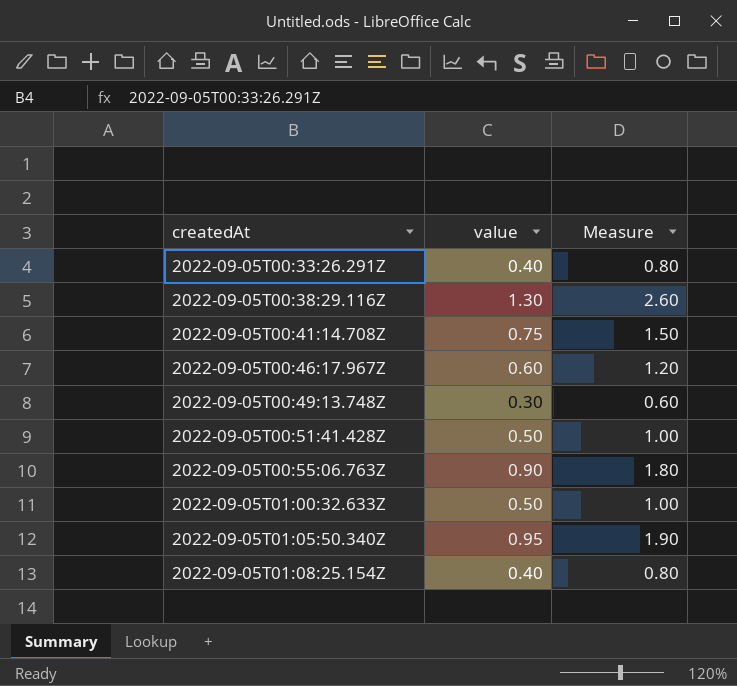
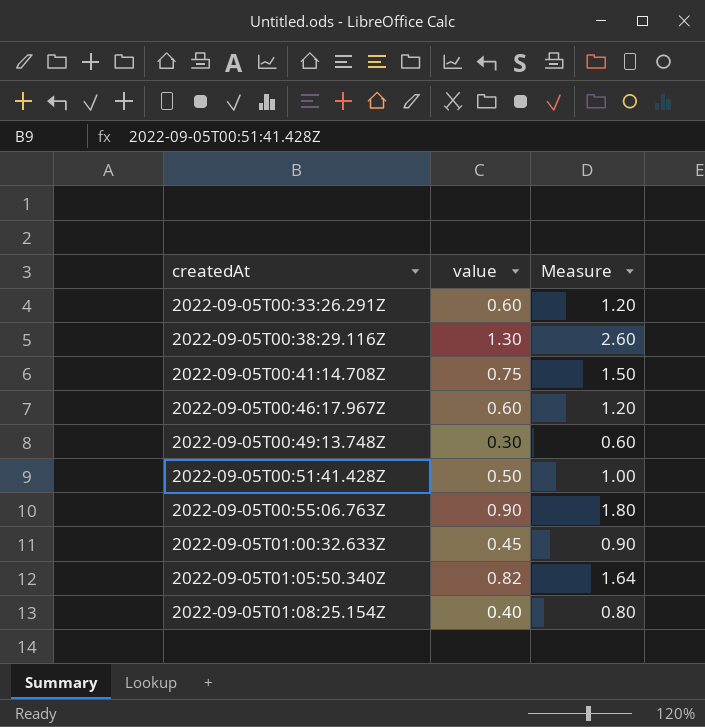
2022-09-05T00:33:26.291Z | value: 0.40 -> 0.60
2022-09-05T00:33:26.291Z | Measure: 0.80 -> 1.20
2022-09-05T01:00:32.633Z | value: 0.50 -> 0.45
2022-09-05T01:00:32.633Z | Measure: 1.00 -> 0.90
2022-09-05T01:05:50.340Z | value: 0.95 -> 0.82
2022-09-05T01:05:50.340Z | Measure: 1.90 -> 1.64

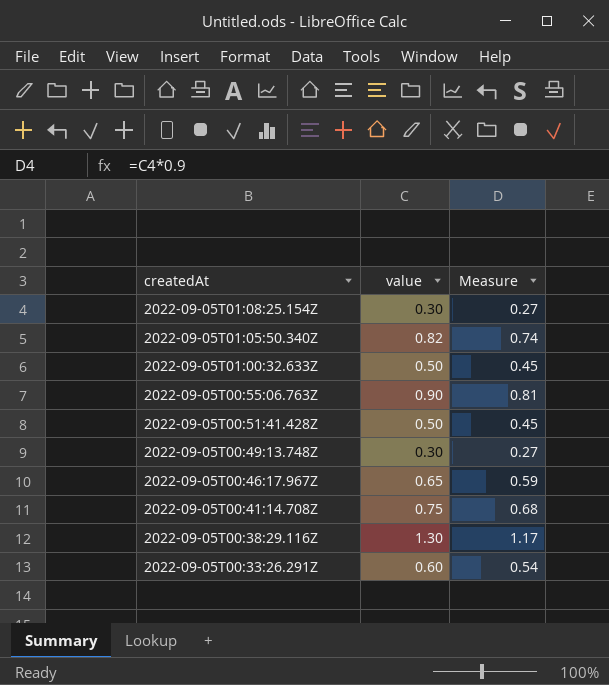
row order: createdAt ascending -> createdAt descending
column Measure | formula: [value] * 2 -> [value] * 0.9
2022-09-05T01:08:25.154Z | value: 0.40 -> 0.30
2022-09-05T01:00:32.633Z | value: 0.45 -> 0.50
2022-09-05T00:46:17.967Z | value: 0.60 -> 0.65

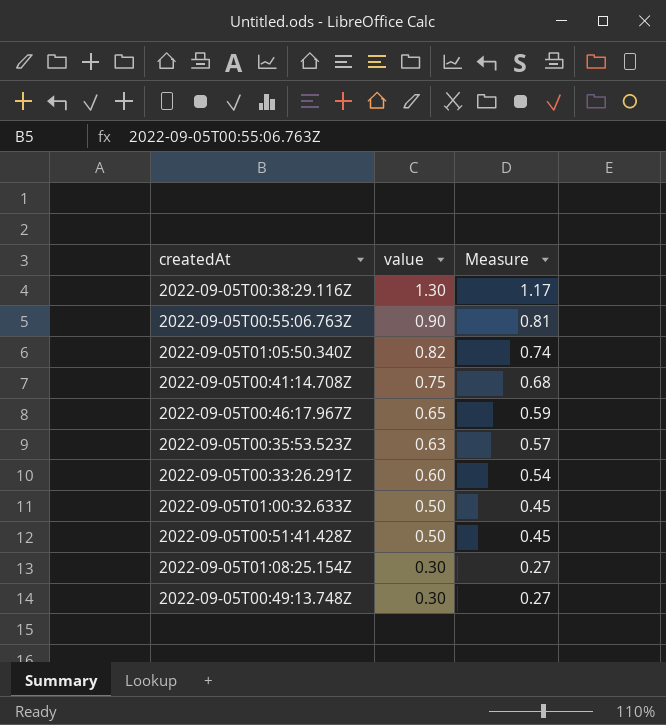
row order: createdAt descending -> value descending
row 2022-09-05T00:35:53.523Z: none -> 0.63 | 0.57

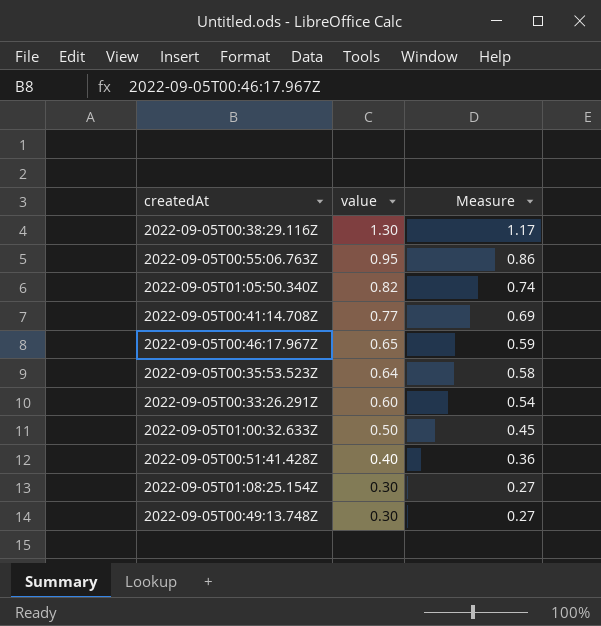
2022-09-05T00:55:06.763Z | value: 0.90 -> 0.95
2022-09-05T00:55:06.763Z | Measure: 0.81 -> 0.86
2022-09-05T00:41:14.708Z | value: 0.75 -> 0.77
2022-09-05T00:41:14.708Z | Measure: 0.68 -> 0.69
2022-09-05T00:35:53.523Z | value: 0.63 -> 0.64
2022-09-05T00:35:53.523Z | Measure: 0.57 -> 0.58
2022-09-05T00:51:41.428Z | value: 0.50 -> 0.40
2022-09-05T00:51:41.428Z | Measure: 0.45 -> 0.36

